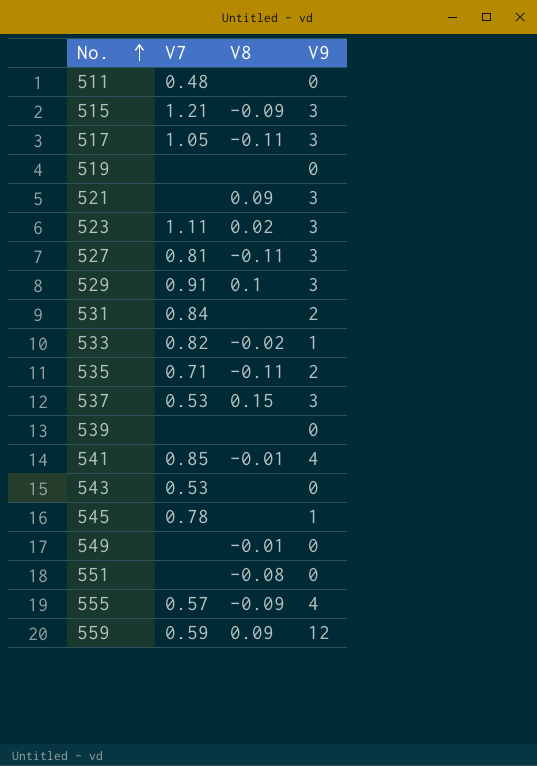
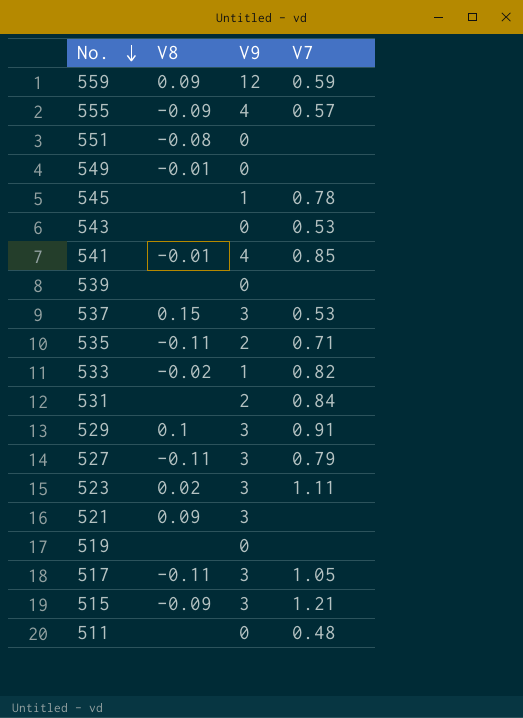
row order: No. ascending -> No. descending
column V7 | position: 2 -> 4
527 | V7: 0.81 -> 0.79

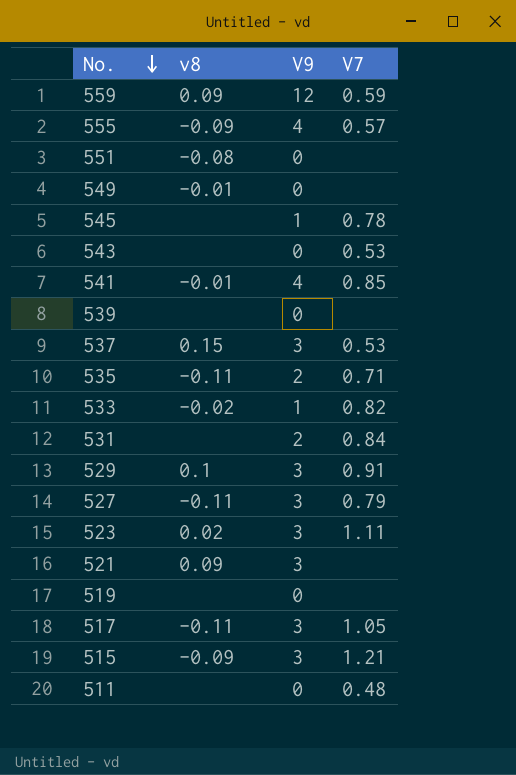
column name: V8 -> v8

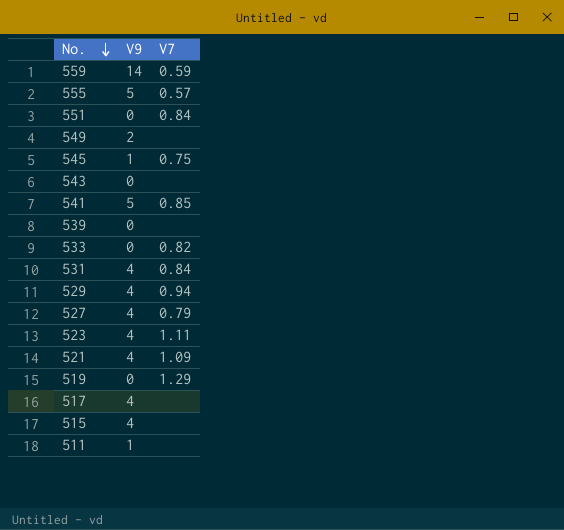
column v8 | position: 2 -> none
row 537: 0.15 | 3 | 0.53 -> none
row 535: -0.11 | 2 | 0.71 -> none
559 | V9: 12 -> 14
555 | V9: 4 -> 5
551 | V7: none -> 0.84
549 | V9: 0 -> 2
545 | V7: 0.78 -> 0.75
543 | V7: 0.53 -> none
541 | V9: 4 -> 5
533 | V9: 1 -> 0
531 | V9: 2 -> 4
529 | V9: 3 -> 4
529 | V7: 0.91 -> 0.94
527 | V9: 3 -> 4
523 | V9: 3 -> 4
521 | V9: 3 -> 4
521 | V7: none -> 1.09
519 | V7: none -> 1.29
517 | V9: 3 -> 4
517 | V7: 1.05 -> none
515 | V9: 3 -> 4
515 | V7: 1.21 -> none
511 | V9: 0 -> 1
511 | V7: 0.48 -> none

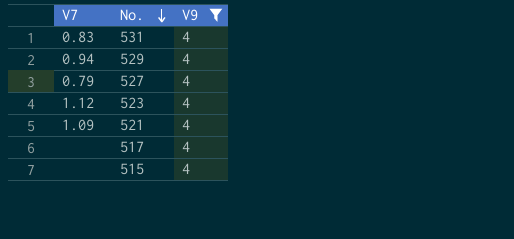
filter: none -> V9 = 4
column V7 | position: 3 -> 1
531 | V7: 0.84 -> 0.83
523 | V7: 1.11 -> 1.12

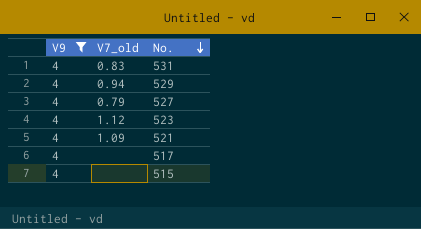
column V9 | position: 3 -> 1
column name: V7 -> V7_old

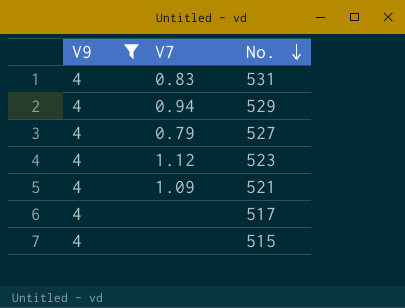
column name: V7_old -> V7

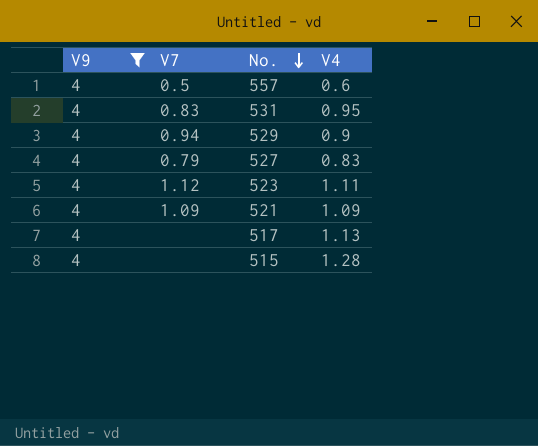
column V4 | position: none -> 4
row 557: none -> 4 | 0.5 | 0.6

